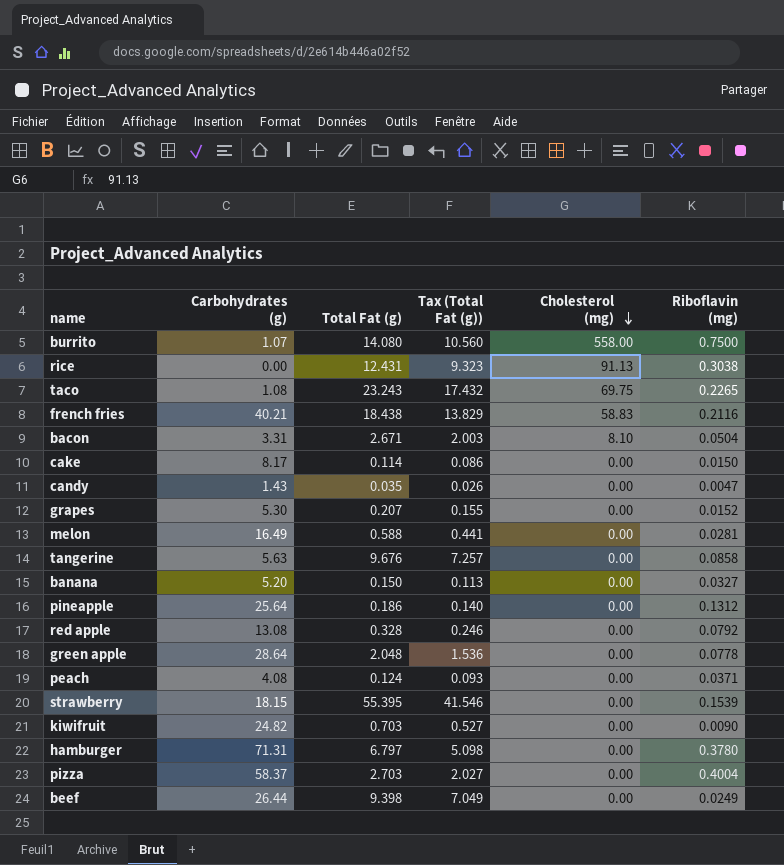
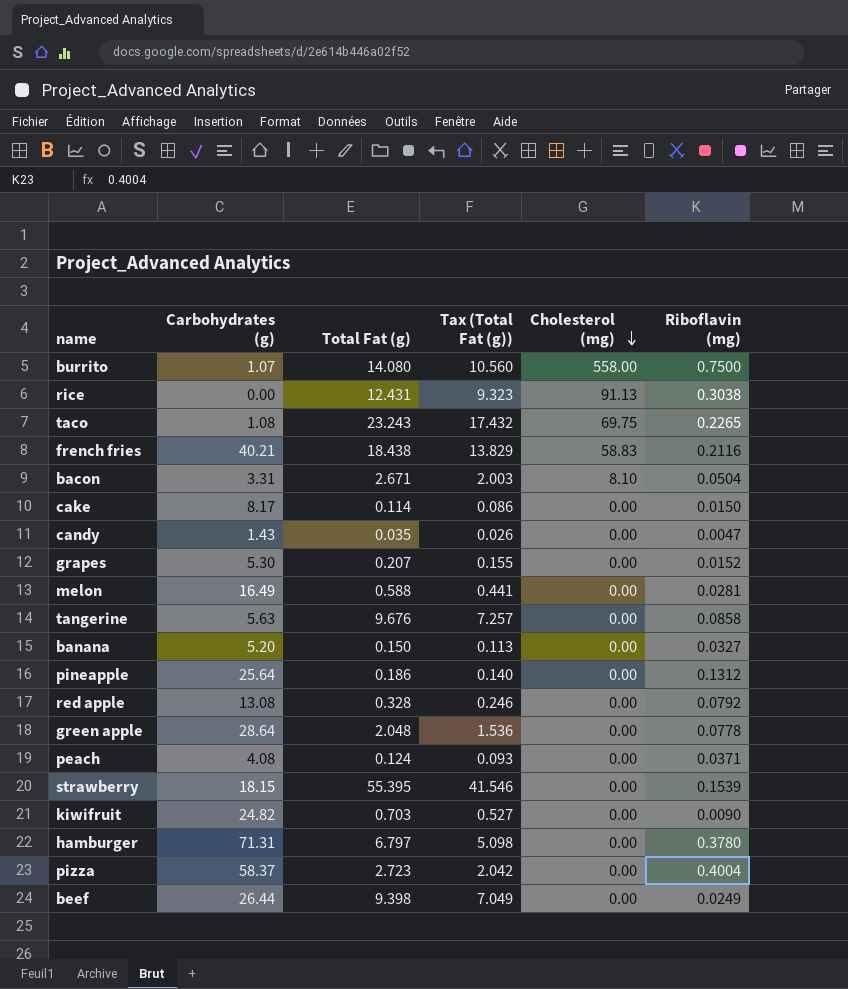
pizza | Total Fat (g): 2.703 -> 2.723
pizza | Tax (Total Fat (g)): 2.027 -> 2.042

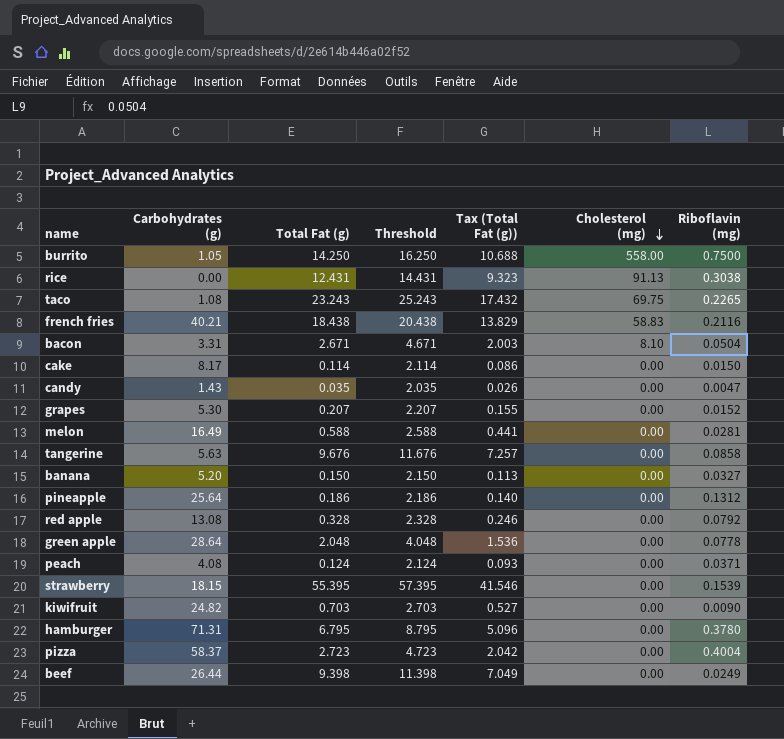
column Threshold | formula: none -> [Total Fat (g)] + 2
burrito | Carbohydrates (g): 1.07 -> 1.05
burrito | Total Fat (g): 14.080 -> 14.250
burrito | Tax (Total Fat (g)): 10.560 -> 10.688
hamburger | Total Fat (g): 6.797 -> 6.795
hamburger | Tax (Total Fat (g)): 5.098 -> 5.096

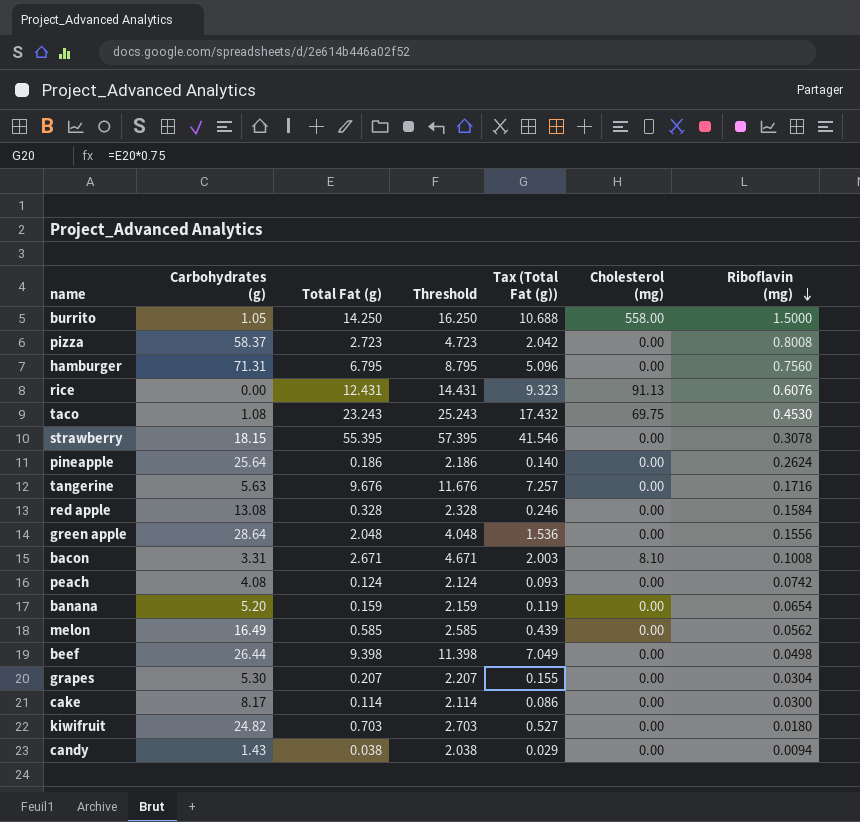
row order: Cholesterol (mg) descending -> Riboflavin (mg) descending
row french fries: 40.21 | 18.438 | 20.438 | 13.829 | 58.83 | 0.2116 -> none
burrito | Riboflavin (mg): 0.7500 -> 1.5000
pizza | Riboflavin (mg): 0.4004 -> 0.8008
hamburger | Riboflavin (mg): 0.3780 -> 0.7560
rice | Riboflavin (mg): 0.3038 -> 0.6076
taco | Riboflavin (mg): 0.2265 -> 0.4530
strawberry | Riboflavin (mg): 0.1539 -> 0.3078
pineapple | Riboflavin (mg): 0.1312 -> 0.2624
tangerine | Riboflavin (mg): 0.0858 -> 0.1716
red apple | Riboflavin (mg): 0.0792 -> 0.1584
green apple | Riboflavin (mg): 0.0778 -> 0.1556
bacon | Riboflavin (mg): 0.0504 -> 0.1008
peach | Riboflavin (mg): 0.0371 -> 0.0742
banana | Total Fat (g): 0.150 -> 0.159
banana | Threshold: 2.150 -> 2.159
banana | Tax (Total Fat (g)): 0.113 -> 0.119
banana | Riboflavin (mg): 0.0327 -> 0.0654
melon | Total Fat (g): 0.588 -> 0.585
melon | Threshold: 2.588 -> 2.585
melon | Tax (Total Fat (g)): 0.441 -> 0.439
melon | Riboflavin (mg): 0.0281 -> 0.0562
beef | Riboflavin (mg): 0.0249 -> 0.0498
grapes | Riboflavin (mg): 0.0152 -> 0.0304
cake | Riboflavin (mg): 0.0150 -> 0.0300
kiwifruit | Riboflavin (mg): 0.0090 -> 0.0180
candy | Total Fat (g): 0.035 -> 0.038
candy | Threshold: 2.035 -> 2.038
candy | Tax (Total Fat (g)): 0.026 -> 0.029
candy | Riboflavin (mg): 0.0047 -> 0.0094

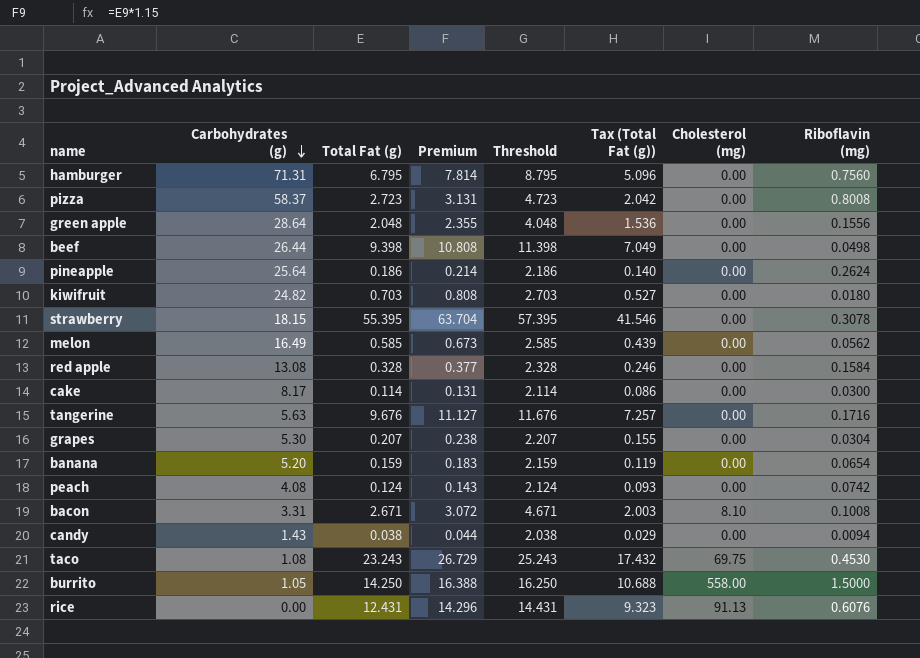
row order: Riboflavin (mg) descending -> Carbohydrates (g) descending
column Premium | formula: none -> [Total Fat (g)] * 1.15

